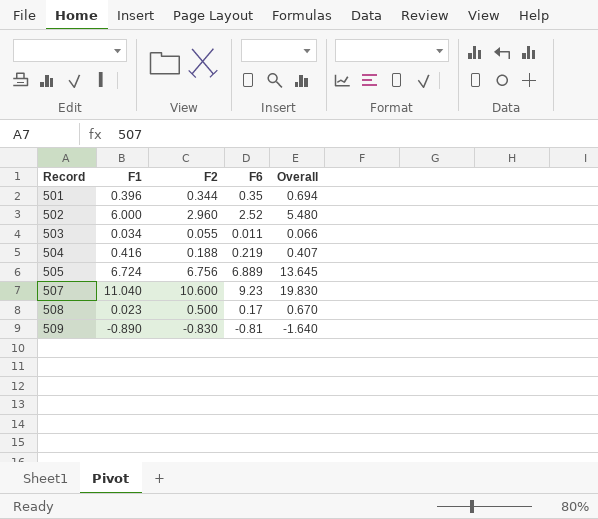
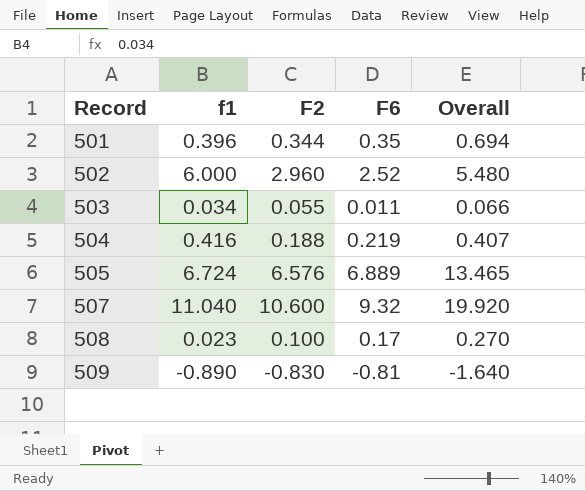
column name: F1 -> f1
505 | F2: 6.756 -> 6.576
505 | Overall: 13.645 -> 13.465
507 | F6: 9.23 -> 9.32
507 | Overall: 19.830 -> 19.920
508 | F2: 0.500 -> 0.100
508 | Overall: 0.670 -> 0.270

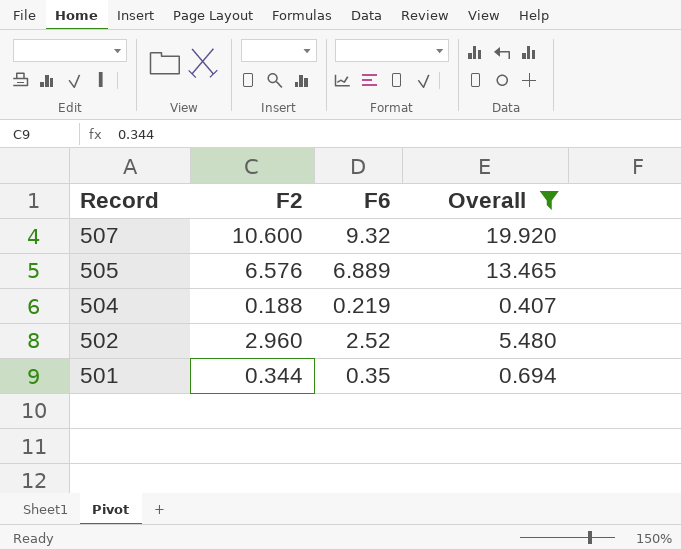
filter: none -> Overall >= 0.407
row order: Record ascending -> Record descending
column f1 | position: 2 -> none

